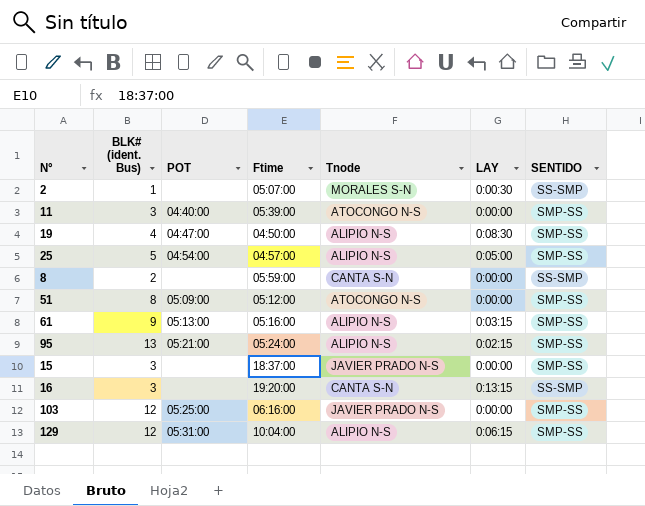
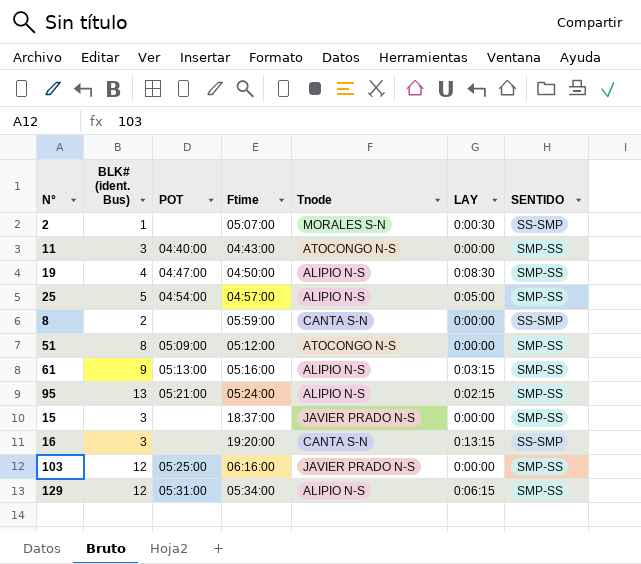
11 | Ftime: 05:39:00 -> 04:43:00
129 | Ftime: 10:04:00 -> 05:34:00

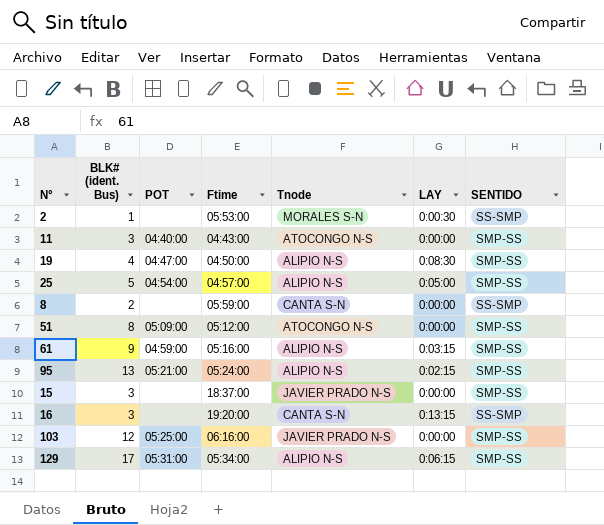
2 | Ftime: 05:07:00 -> 05:53:00
61 | POT: 05:13:00 -> 04:59:00
129 | BLK# (ident. Bus): 12 -> 17

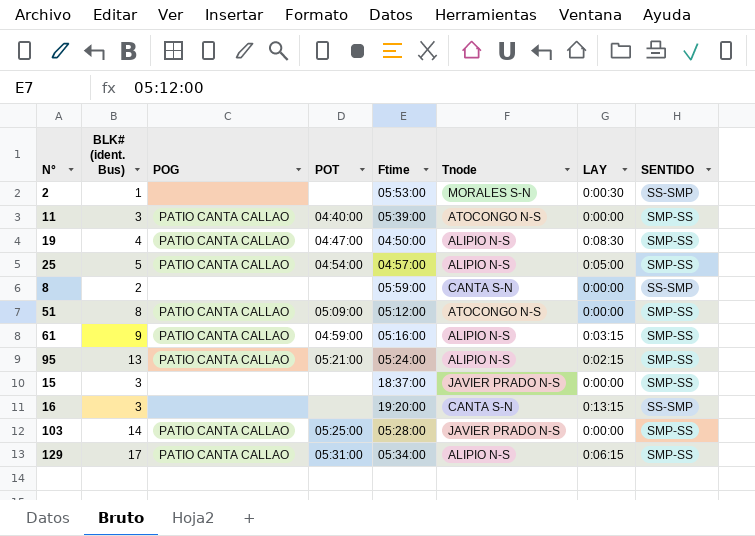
column POG | position: none -> 3
11 | Ftime: 04:43:00 -> 05:39:00
103 | BLK# (ident. Bus): 12 -> 14
103 | Ftime: 06:16:00 -> 05:28:00

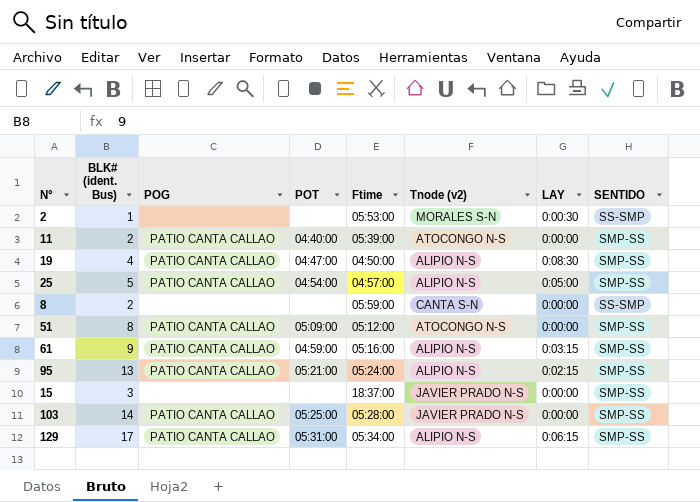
column name: Tnode -> Tnode (v2)
row 16: 3 | none | none | 19:20:00 | CANTA S-N | 0:13:15 | SS-SMP -> none
11 | BLK# (ident. Bus): 3 -> 2

